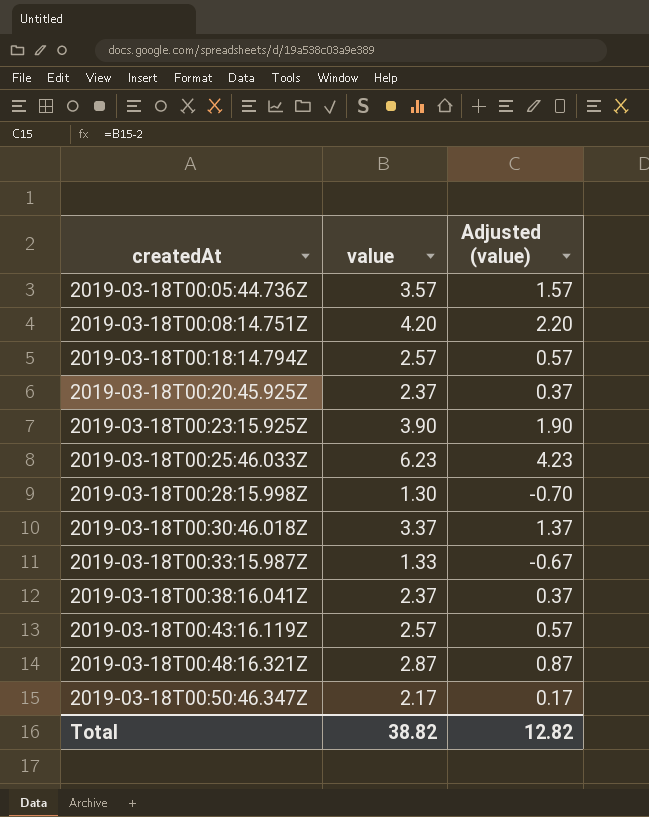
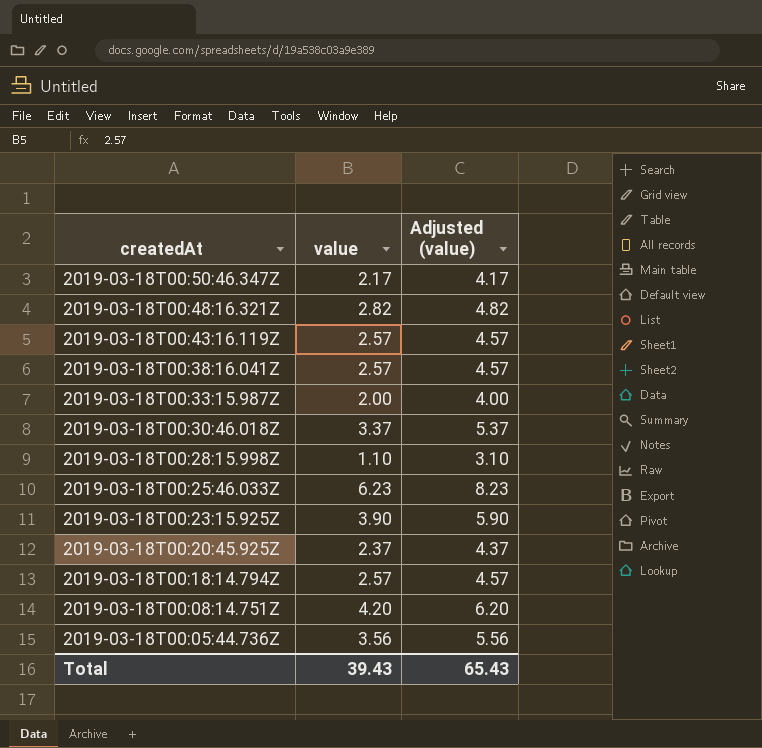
row order: createdAt ascending -> createdAt descending
column Adjusted (value) | formula: [value] - 2 -> [value] + 2
2019-03-18T00:48:16.321Z | value: 2.87 -> 2.82
2019-03-18T00:38:16.041Z | value: 2.37 -> 2.57
2019-03-18T00:33:15.987Z | value: 1.33 -> 2.00
2019-03-18T00:28:15.998Z | value: 1.30 -> 1.10
2019-03-18T00:05:44.736Z | value: 3.57 -> 3.56
Total | value: 38.82 -> 39.43
Total | Adjusted (value): 12.82 -> 65.43

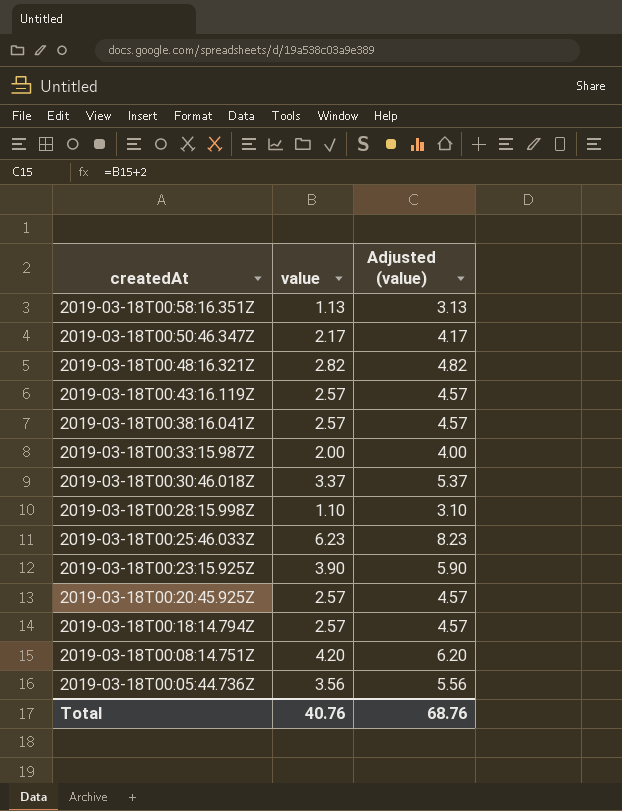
row 2019-03-18T00:58:16.351Z: none -> 1.13 | 3.13
2019-03-18T00:20:45.925Z | value: 2.37 -> 2.57
2019-03-18T00:20:45.925Z | Adjusted (value): 4.37 -> 4.57
Total | value: 39.43 -> 40.76
Total | Adjusted (value): 65.43 -> 68.76

